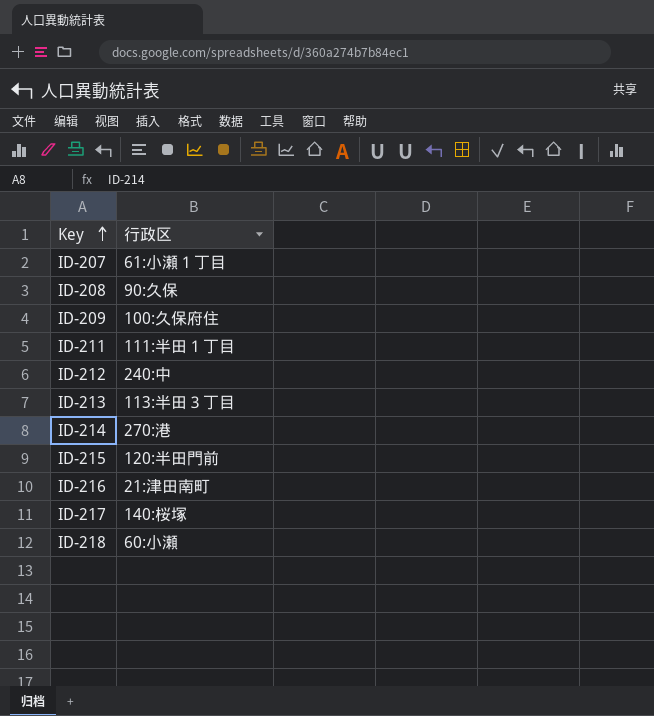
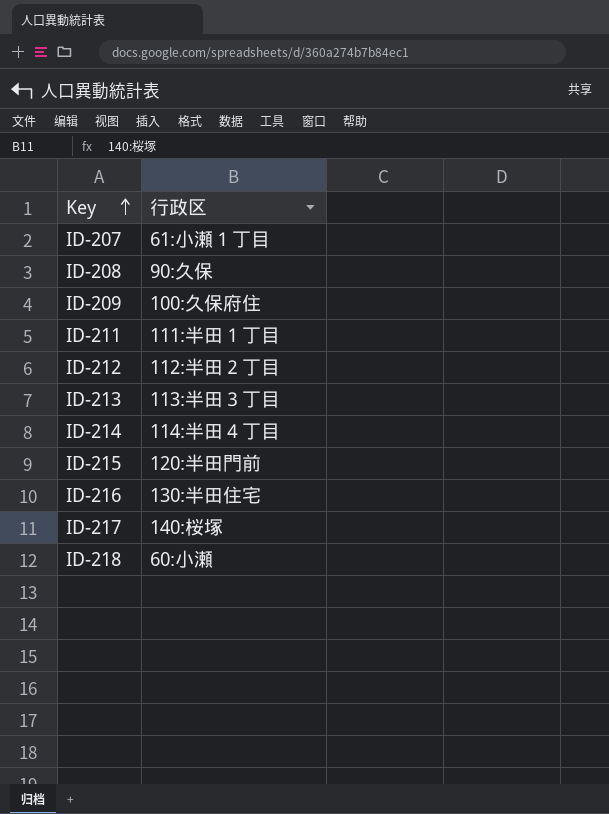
ID-212 | 行政区: 240:中 -> 112:半田２丁目
ID-214 | 行政区: 270:港 -> 114:半田４丁目
ID-216 | 行政区: 21:津田南町 -> 130:半田住宅

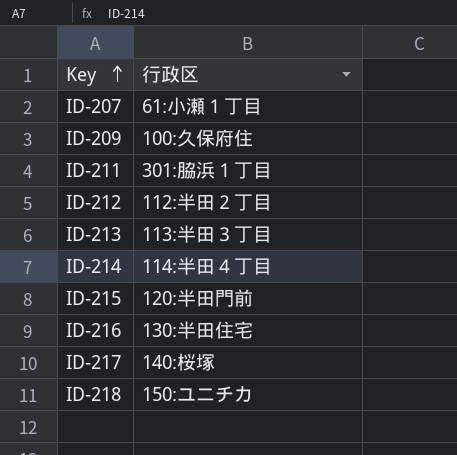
row ID-208: 90:久保 -> none
ID-211 | 行政区: 111:半田１丁目 -> 301:脇浜１丁目
ID-218 | 行政区: 60:小瀬 -> 150:ユニチカ

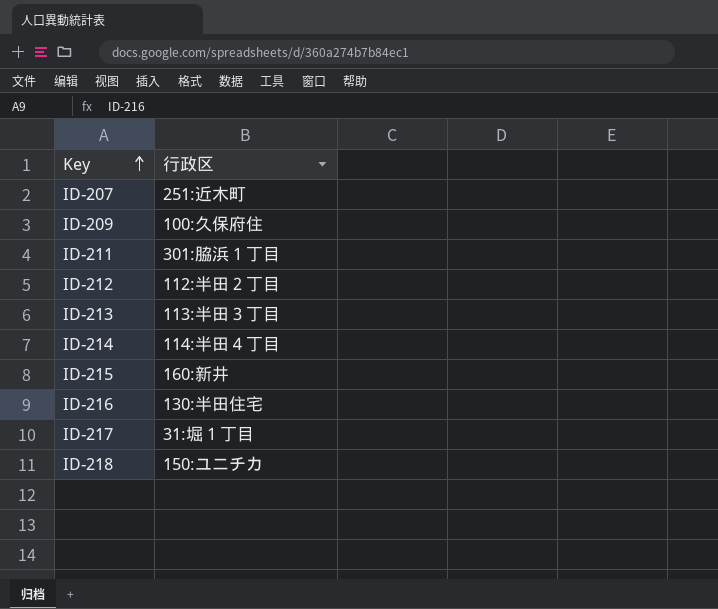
ID-207 | 行政区: 61:小瀬１丁目 -> 251:近木町
ID-215 | 行政区: 120:半田門前 -> 160:新井
ID-217 | 行政区: 140:桜塚 -> 31:堀１丁目

